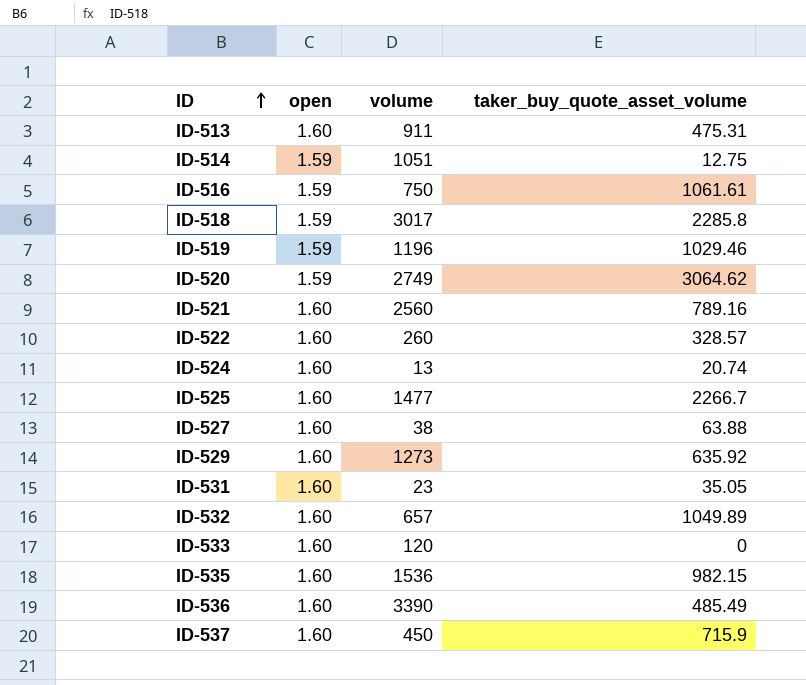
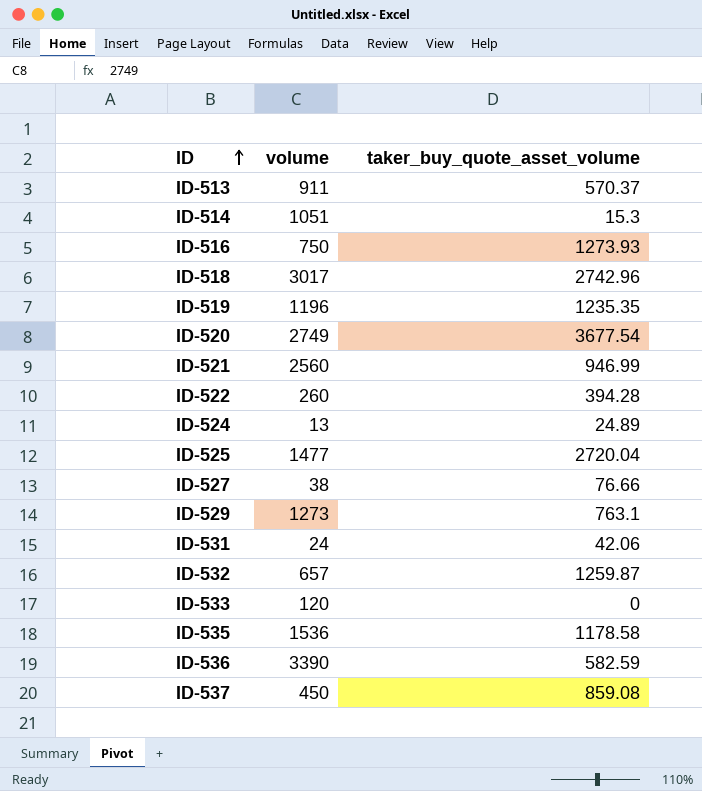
column open | position: 2 -> none
ID-513 | taker_buy_quote_asset_volume: 475.31 -> 570.37
ID-514 | taker_buy_quote_asset_volume: 12.75 -> 15.3
ID-516 | taker_buy_quote_asset_volume: 1061.61 -> 1273.93
ID-518 | taker_buy_quote_asset_volume: 2285.8 -> 2742.96
ID-519 | taker_buy_quote_asset_volume: 1029.46 -> 1235.35
ID-520 | taker_buy_quote_asset_volume: 3064.62 -> 3677.54
ID-521 | taker_buy_quote_asset_volume: 789.16 -> 946.99
ID-522 | taker_buy_quote_asset_volume: 328.57 -> 394.28
ID-524 | taker_buy_quote_asset_volume: 20.74 -> 24.89
ID-525 | taker_buy_quote_asset_volume: 2266.7 -> 2720.04
ID-527 | taker_buy_quote_asset_volume: 63.88 -> 76.66
ID-529 | taker_buy_quote_asset_volume: 635.92 -> 763.1
ID-531 | volume: 23 -> 24
ID-531 | taker_buy_quote_asset_volume: 35.05 -> 42.06
ID-532 | taker_buy_quote_asset_volume: 1049.89 -> 1259.87
ID-535 | taker_buy_quote_asset_volume: 982.15 -> 1178.58
ID-536 | taker_buy_quote_asset_volume: 485.49 -> 582.59
ID-537 | taker_buy_quote_asset_volume: 715.9 -> 859.08

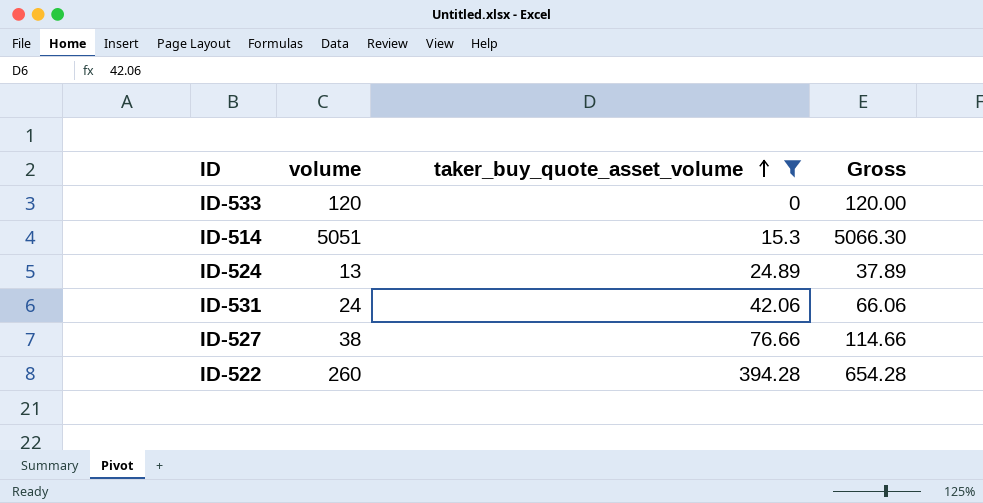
filter: none -> taker_buy_quote_asset_volume <= 394.28
row order: ID ascending -> taker_buy_quote_asset_volume ascending
column Gross | formula: none -> [volume] + [taker_buy_quote_asset_volume]
ID-514 | volume: 1051 -> 5051

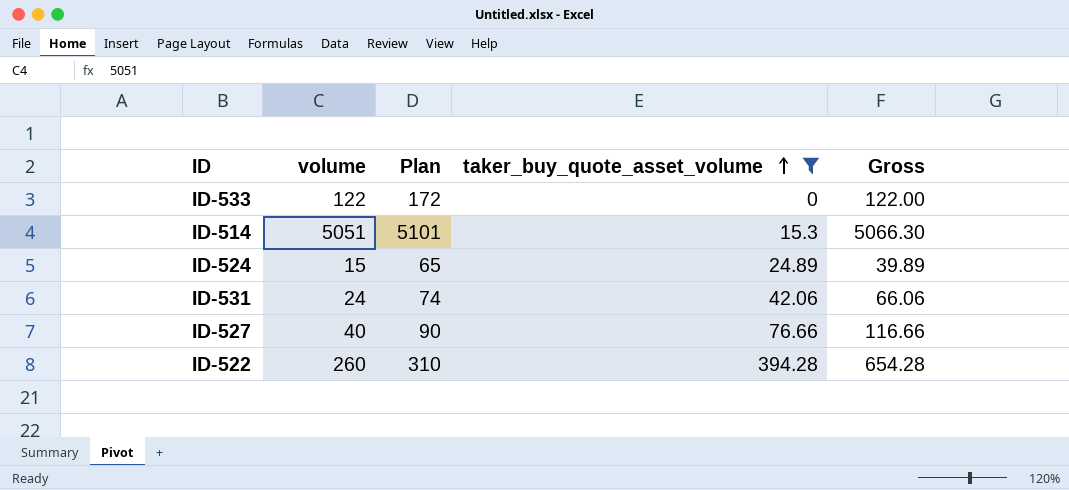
column Plan | formula: none -> [volume] + 50
ID-533 | volume: 120 -> 122
ID-533 | Gross: 120.00 -> 122.00
ID-524 | volume: 13 -> 15
ID-524 | Gross: 37.89 -> 39.89
ID-527 | volume: 38 -> 40
ID-527 | Gross: 114.66 -> 116.66

